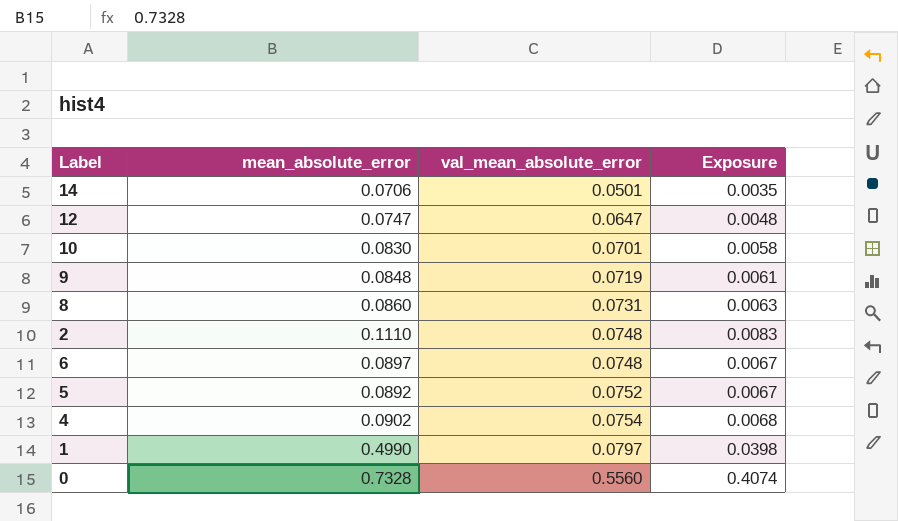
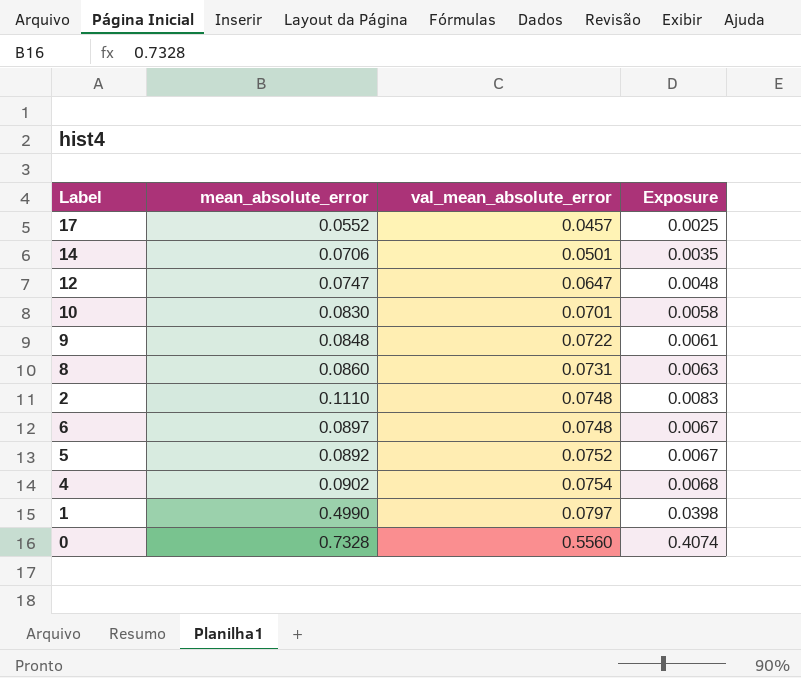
row 17: none -> 0.0552 | 0.0457 | 0.0025
9 | val_mean_absolute_error: 0.0719 -> 0.0722

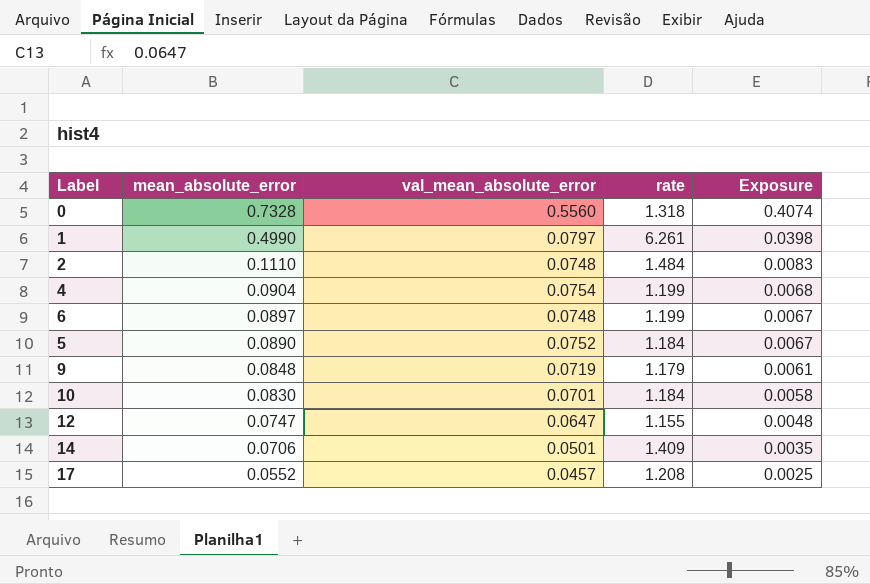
row order: val_mean_absolute_error ascending -> mean_absolute_error descending
column rate | formula: none -> [mean_absolute_error] / [val_mean_absolute_error]
row 8: 0.0860 | 0.0731 | 0.0063 -> none
4 | mean_absolute_error: 0.0902 -> 0.0904
5 | mean_absolute_error: 0.0892 -> 0.0890
9 | val_mean_absolute_error: 0.0722 -> 0.0719

